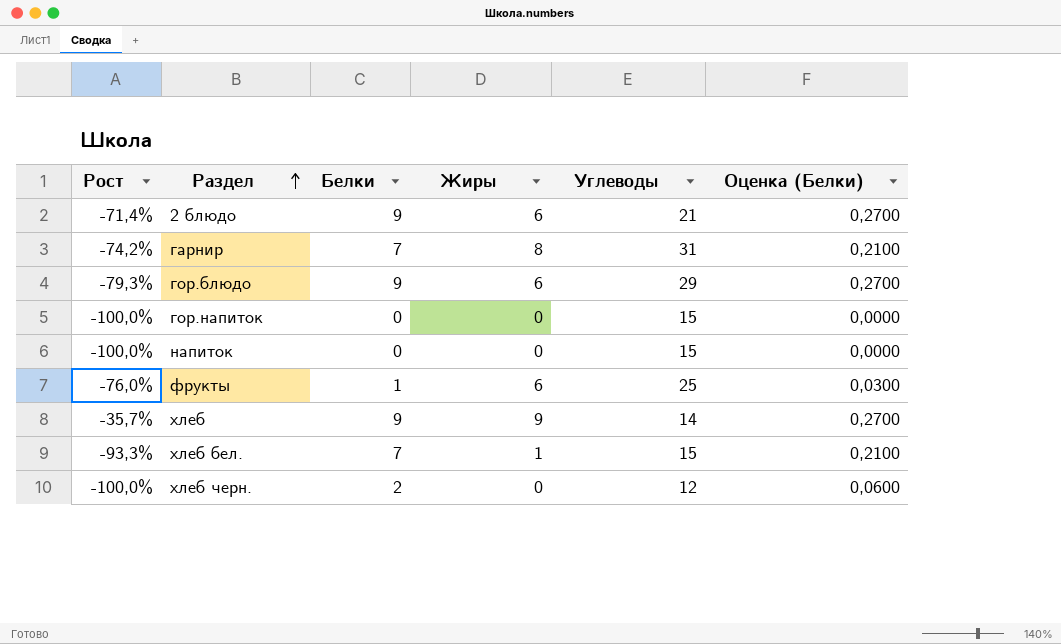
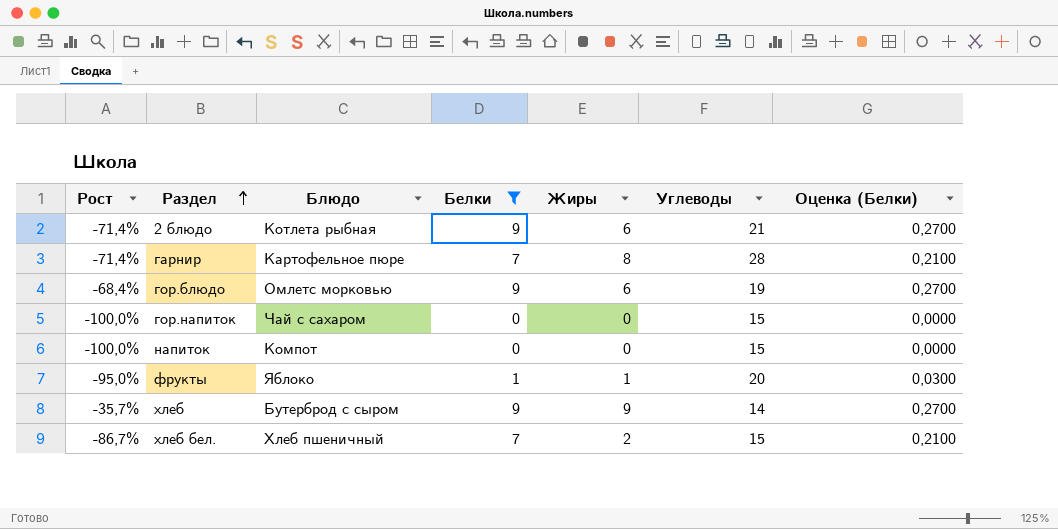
filter: none -> Белки != 2
column Блюдо | position: none -> 3
гарнир | Рост: -74,2% -> -71,4%
гарнир | Углеводы: 31 -> 28
гор.блюдо | Рост: -79,3% -> -68,4%
гор.блюдо | Углеводы: 29 -> 19
фрукты | Рост: -76,0% -> -95,0%
фрукты | Жиры: 6 -> 1
фрукты | Углеводы: 25 -> 20
хлеб бел. | Рост: -93,3% -> -86,7%
хлеб бел. | Жиры: 1 -> 2

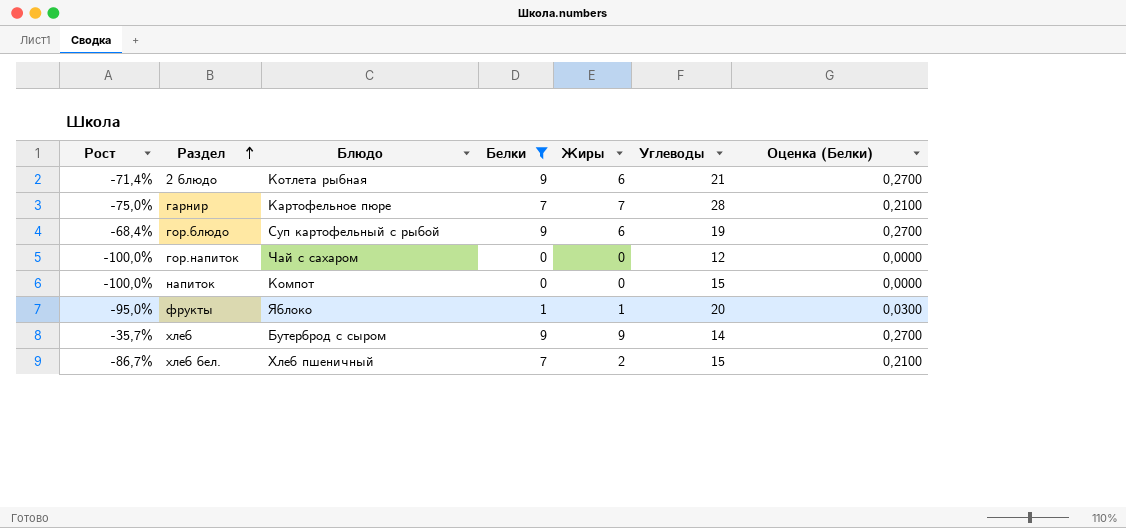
гарнир | Рост: -71,4% -> -75,0%
гарнир | Жиры: 8 -> 7
гор.блюдо | Блюдо: Омлетс морковью -> Суп картофельный с рыбой
гор.напиток | Углеводы: 15 -> 12

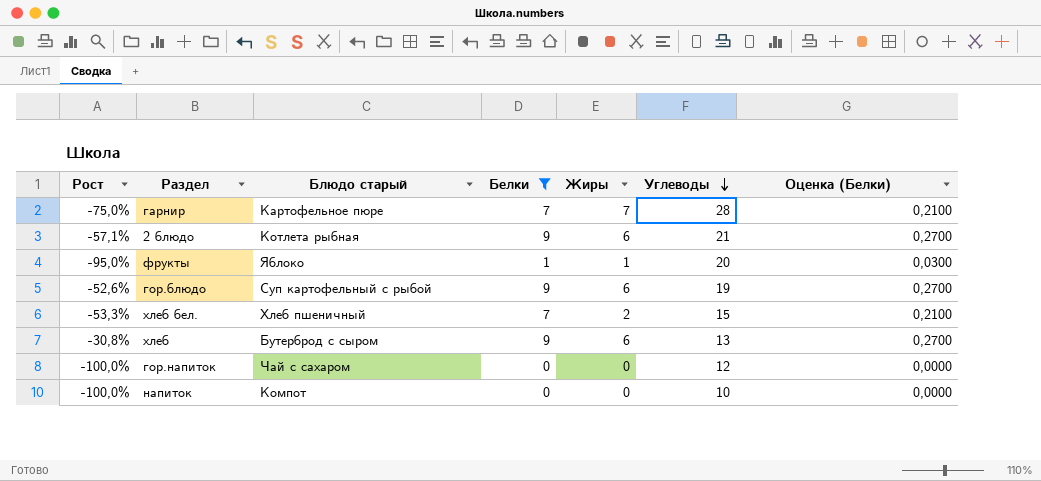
row order: Раздел ascending -> Углеводы descending
column Рост | formula: ([Жиры] - [Углеводы]) / [Углеводы] -> ([Белки] - [Углеводы]) / [Углеводы]
column name: Блюдо -> Блюдо старый
хлеб | Жиры: 9 -> 6
хлеб | Углеводы: 14 -> 13
напиток | Углеводы: 15 -> 10

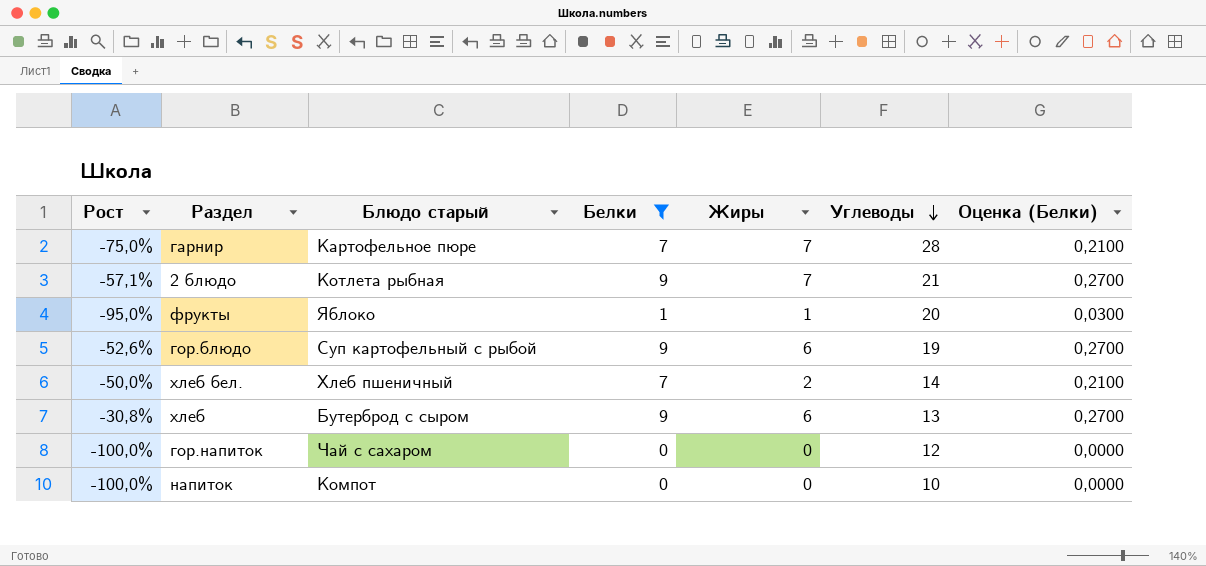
2 блюдо | Жиры: 6 -> 7
хлеб бел. | Рост: -53,3% -> -50,0%
хлеб бел. | Углеводы: 15 -> 14

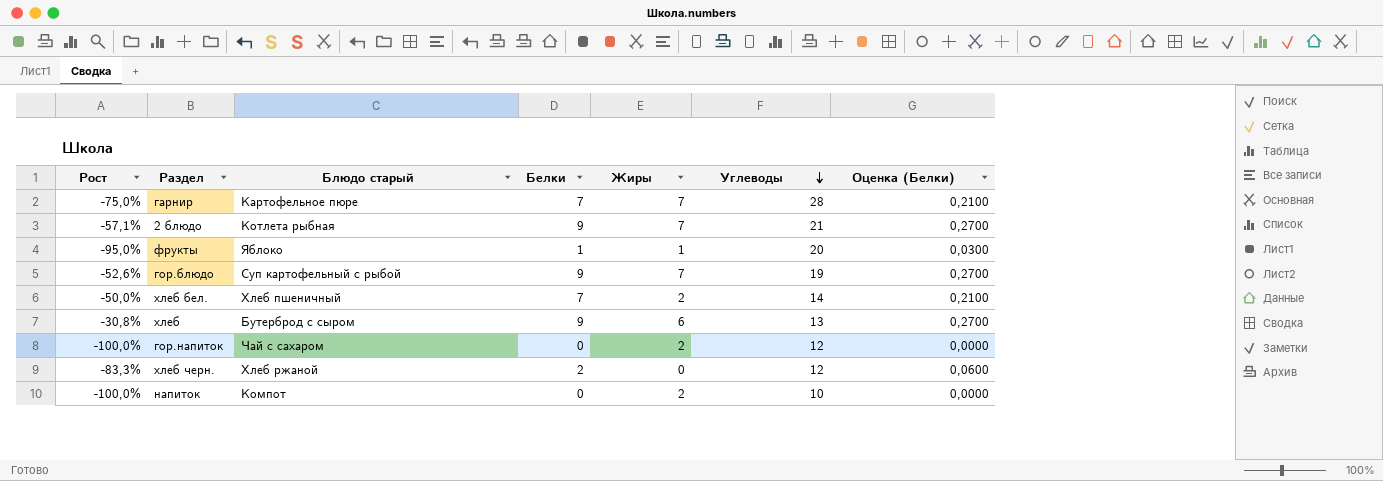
filter: Белки != 2 -> none
гор.блюдо | Жиры: 6 -> 7
гор.напиток | Жиры: 0 -> 2
напиток | Жиры: 0 -> 2

